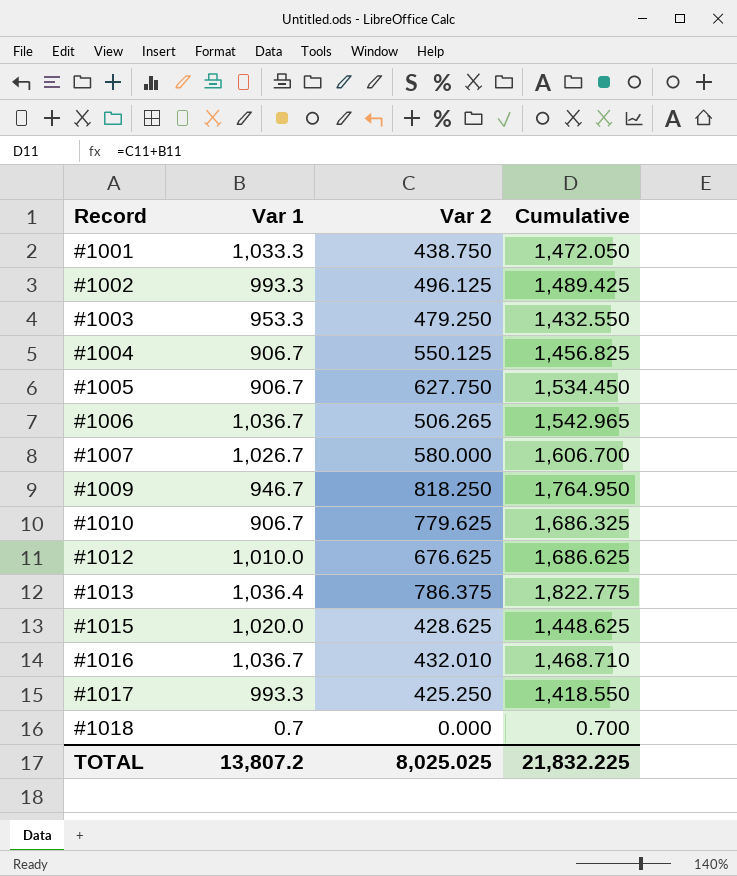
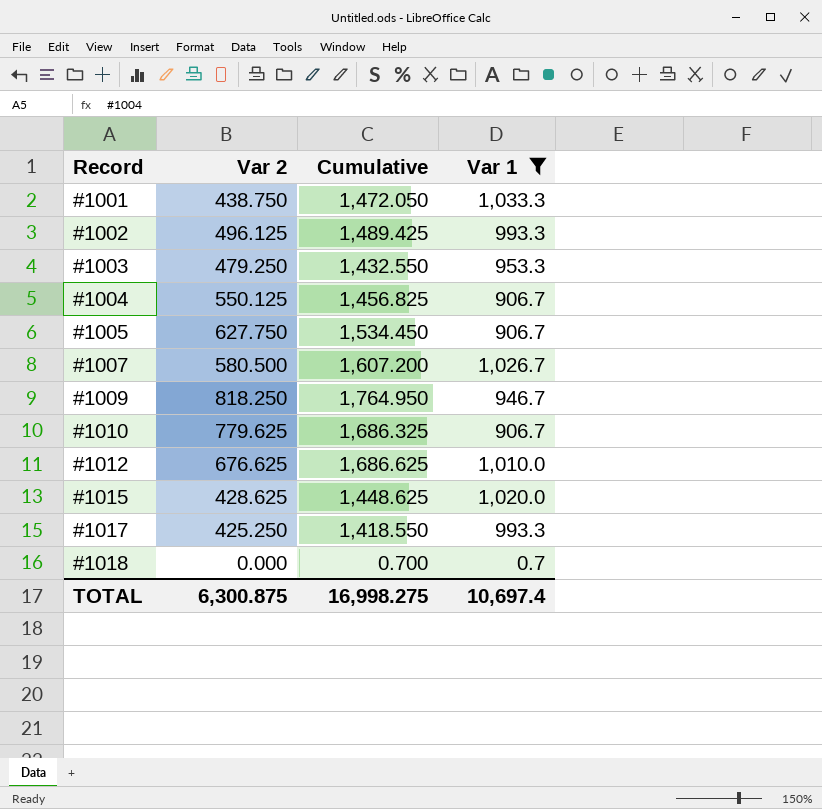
filter: none -> Var 1 <= 1,033.3
column Var 1 | position: 2 -> 4
#1007 | Var 2: 580.000 -> 580.500
#1007 | Cumulative: 1,606.700 -> 1,607.200
TOTAL | Var 2: 8,025.025 -> 6,300.875
TOTAL | Cumulative: 21,832.225 -> 16,998.275
TOTAL | Var 1: 13,807.2 -> 10,697.4

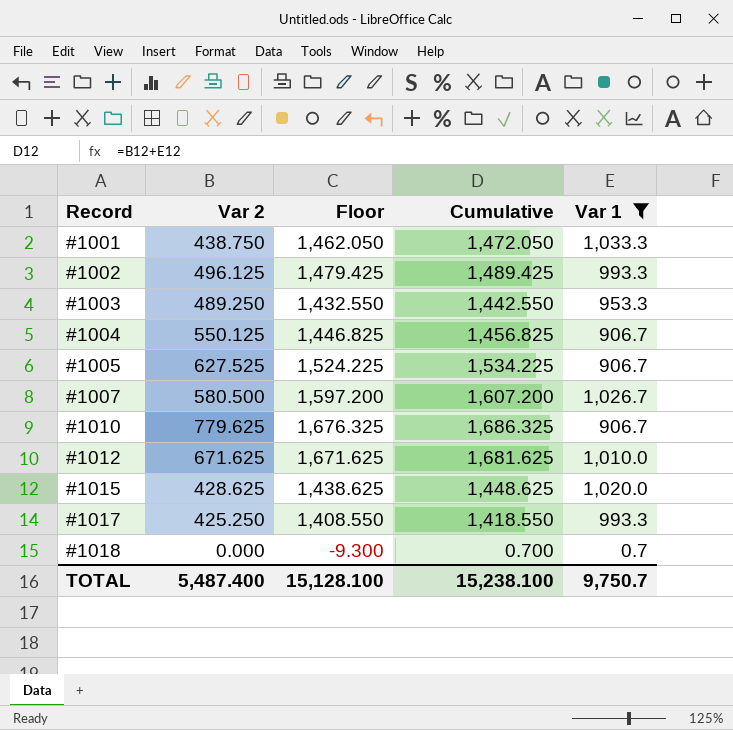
column Floor | formula: none -> [Cumulative] - 10
row #1009: 818.250 | 1,764.950 | 946.7 -> none
#1003 | Var 2: 479.250 -> 489.250
#1003 | Cumulative: 1,432.550 -> 1,442.550
#1005 | Var 2: 627.750 -> 627.525
#1005 | Cumulative: 1,534.450 -> 1,534.225
#1012 | Var 2: 676.625 -> 671.625
#1012 | Cumulative: 1,686.625 -> 1,681.625
TOTAL | Var 2: 6,300.875 -> 5,487.400
TOTAL | Cumulative: 16,998.275 -> 15,238.100
TOTAL | Var 1: 10,697.4 -> 9,750.7

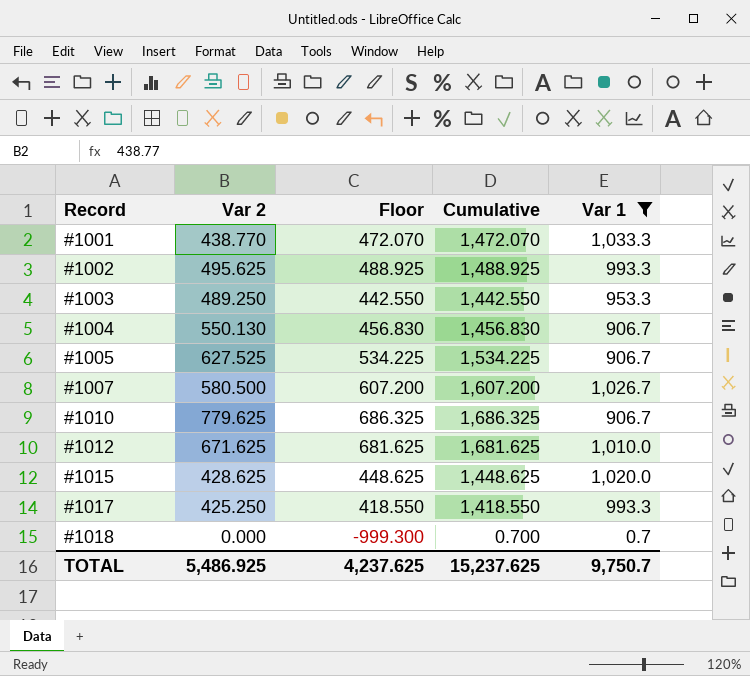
column Floor | formula: [Cumulative] - 10 -> [Cumulative] - 1000
#1001 | Var 2: 438.750 -> 438.770
#1001 | Cumulative: 1,472.050 -> 1,472.070
#1002 | Var 2: 496.125 -> 495.625
#1002 | Cumulative: 1,489.425 -> 1,488.925
#1004 | Var 2: 550.125 -> 550.130
#1004 | Cumulative: 1,456.825 -> 1,456.830
TOTAL | Var 2: 5,487.400 -> 5,486.925
TOTAL | Floor: 15,128.100 -> 4,237.625
TOTAL | Cumulative: 15,238.100 -> 15,237.625

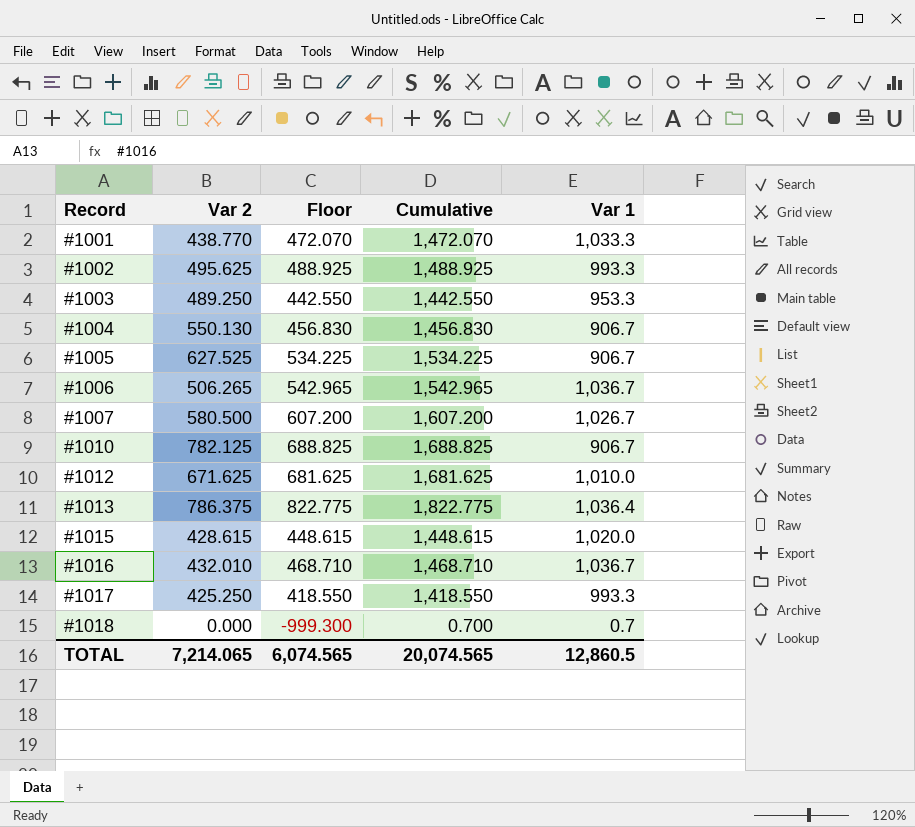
filter: Var 1 <= 1,033.3 -> none
#1010 | Var 2: 779.625 -> 782.125
#1010 | Floor: 686.325 -> 688.825
#1010 | Cumulative: 1,686.325 -> 1,688.825
#1015 | Var 2: 428.625 -> 428.615
#1015 | Floor: 448.625 -> 448.615
#1015 | Cumulative: 1,448.625 -> 1,448.615
TOTAL | Var 2: 5,486.925 -> 7,214.065
TOTAL | Floor: 4,237.625 -> 6,074.565
TOTAL | Cumulative: 15,237.625 -> 20,074.565
TOTAL | Var 1: 9,750.7 -> 12,860.5

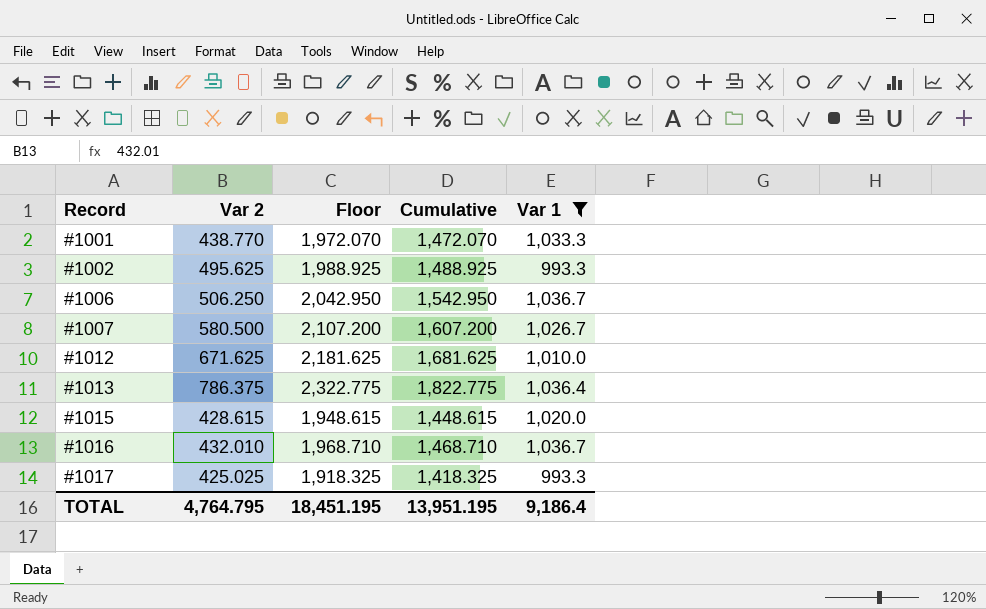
filter: none -> Var 1 >= 993.3
column Floor | formula: [Cumulative] - 1000 -> [Cumulative] + 500
#1006 | Var 2: 506.265 -> 506.250
#1006 | Cumulative: 1,542.965 -> 1,542.950
#1017 | Var 2: 425.250 -> 425.025
#1017 | Cumulative: 1,418.550 -> 1,418.325
TOTAL | Var 2: 7,214.065 -> 4,764.795
TOTAL | Floor: 6,074.565 -> 18,451.195
TOTAL | Cumulative: 20,074.565 -> 13,951.195
TOTAL | Var 1: 12,860.5 -> 9,186.4

